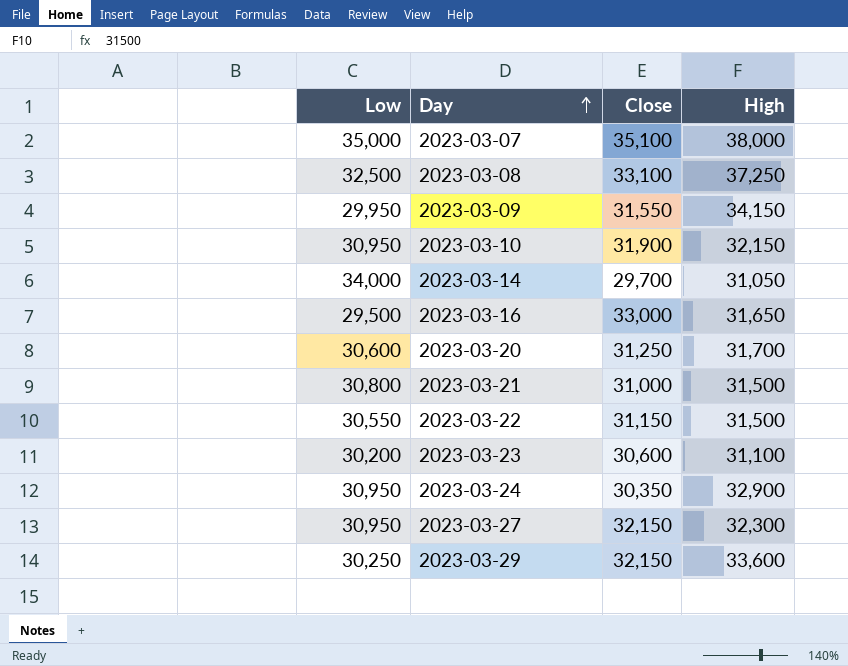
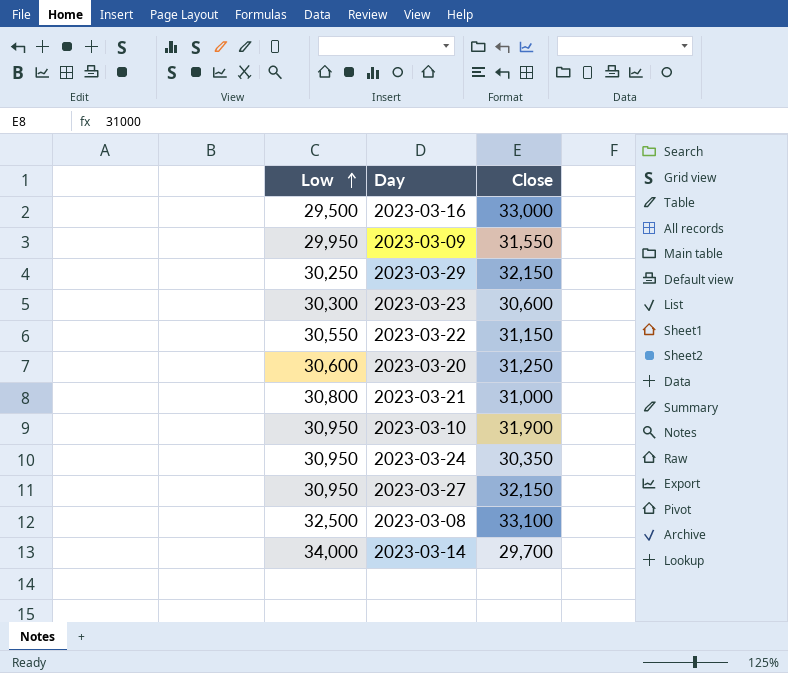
row order: Day ascending -> Low ascending
column High | position: 4 -> none
row 2023-03-07: 35,000 | 35,100 | 38,000 -> none
2023-03-23 | Low: 30,200 -> 30,300

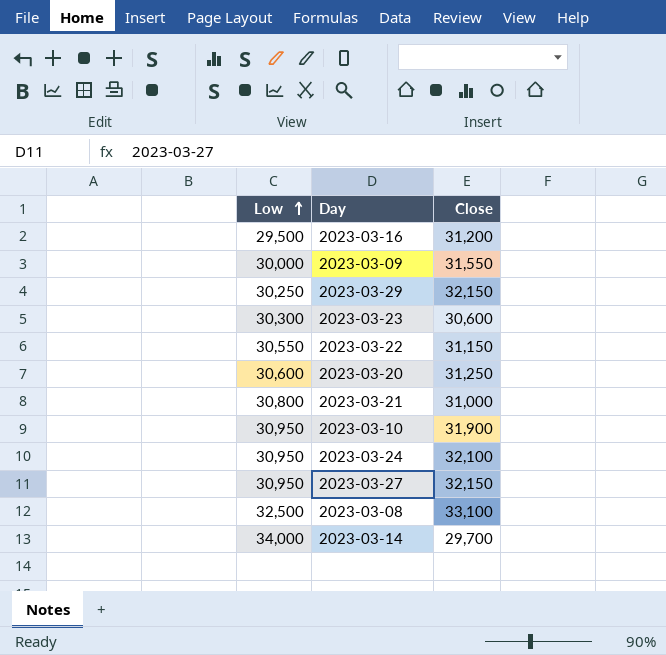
2023-03-16 | Close: 33,000 -> 31,200
2023-03-09 | Low: 29,950 -> 30,000
2023-03-24 | Close: 30,350 -> 32,100

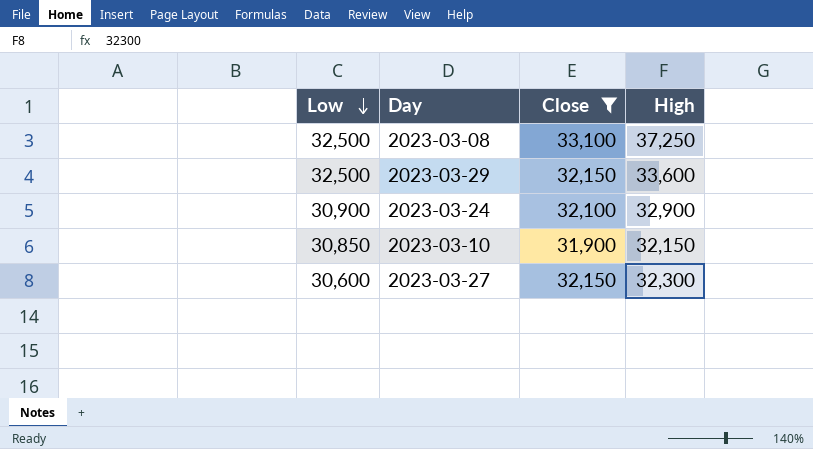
filter: none -> Close >= 31,900
row order: Low ascending -> Low descending
column High | position: none -> 4
2023-03-29 | Low: 30,250 -> 32,500
2023-03-24 | Low: 30,950 -> 30,900
2023-03-10 | Low: 30,950 -> 30,850
2023-03-27 | Low: 30,950 -> 30,600

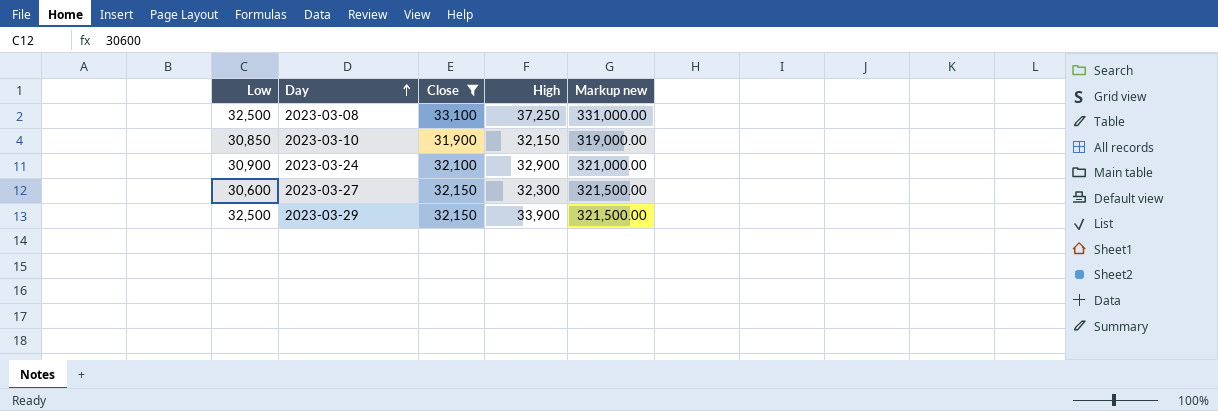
row order: Low descending -> Day ascending
column Markup new | formula: none -> [Close] * 10
2023-03-29 | High: 33,600 -> 33,900

